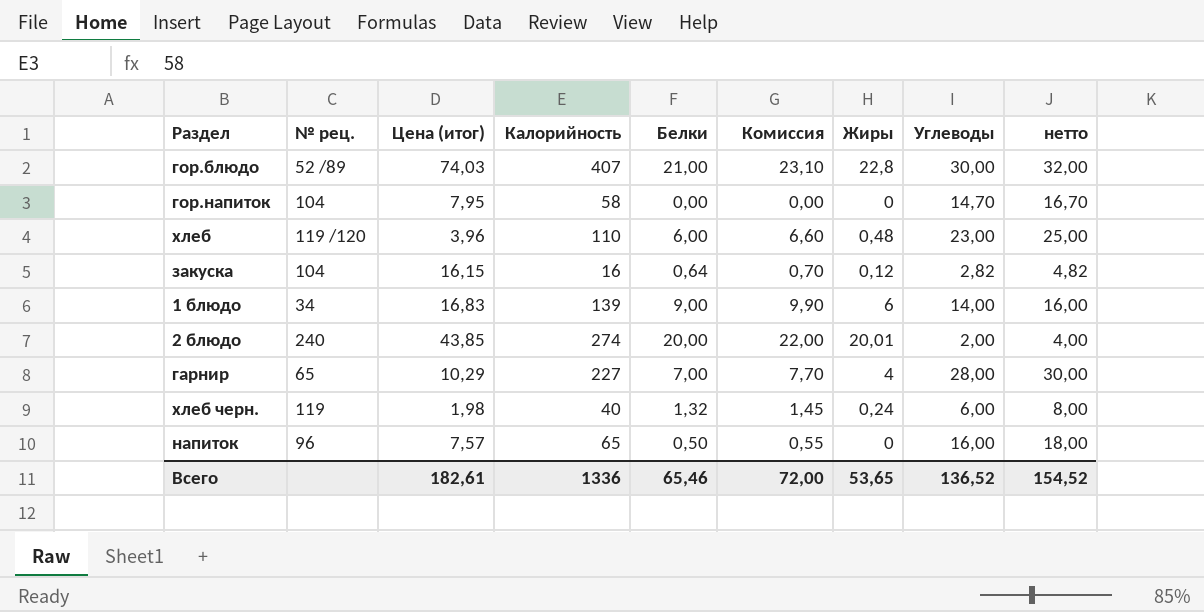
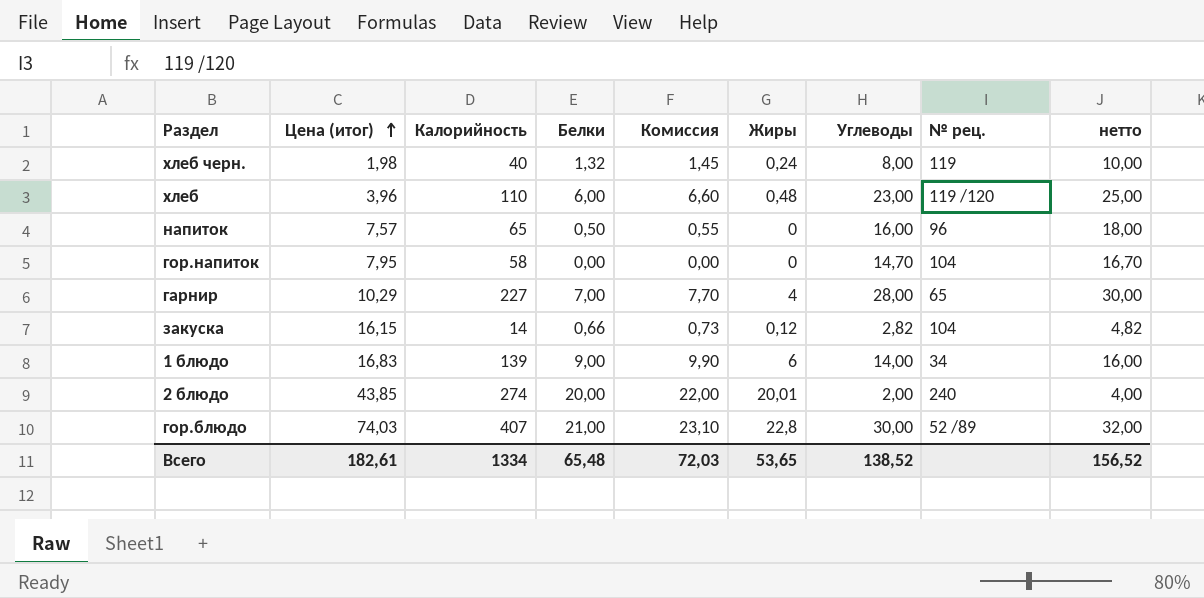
row order: none -> Цена (итог) ascending
column № рец. | position: 2 -> 8
хлеб черн. | Углеводы: 6,00 -> 8,00
хлеб черн. | нетто: 8,00 -> 10,00
закуска | Калорийность: 16 -> 14
закуска | Белки: 0,64 -> 0,66
закуска | Комиссия: 0,70 -> 0,73
Всего | Калорийность: 1336 -> 1334
Всего | Белки: 65,46 -> 65,48
Всего | Комиссия: 72,00 -> 72,03
Всего | Углеводы: 136,52 -> 138,52
Всего | нетто: 154,52 -> 156,52

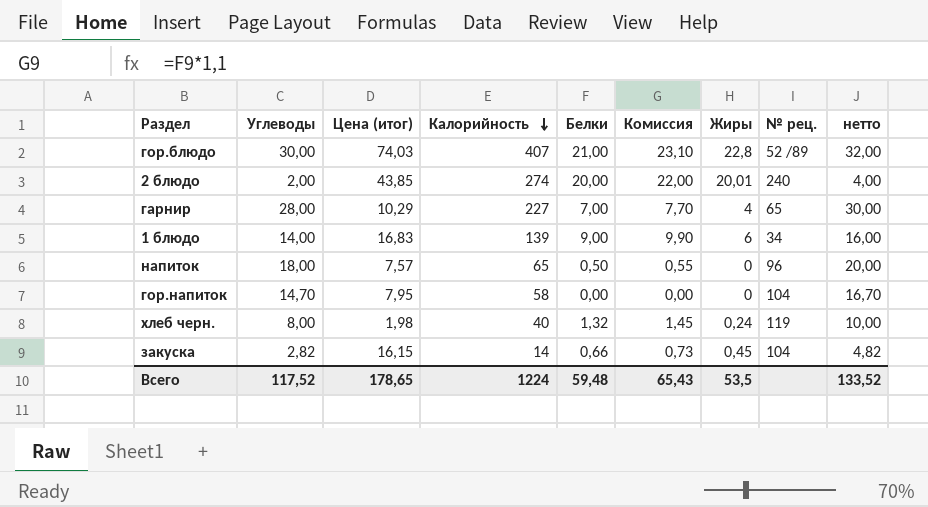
row order: Цена (итог) ascending -> Калорийность descending
column Углеводы | position: 7 -> 2
row хлеб: 3,96 | 110 | 6,00 | 6,60 | 0,48 | 23,00 | 119 /120 | 25,00 -> none
напиток | Углеводы: 16,00 -> 18,00
напиток | нетто: 18,00 -> 20,00
закуска | Жиры: 0,12 -> 0,45
Всего | Углеводы: 138,52 -> 117,52
Всего | Цена (итог): 182,61 -> 178,65
Всего | Калорийность: 1334 -> 1224
Всего | Белки: 65,48 -> 59,48
Всего | Комиссия: 72,03 -> 65,43
Всего | Жиры: 53,65 -> 53,5
Всего | нетто: 156,52 -> 133,52

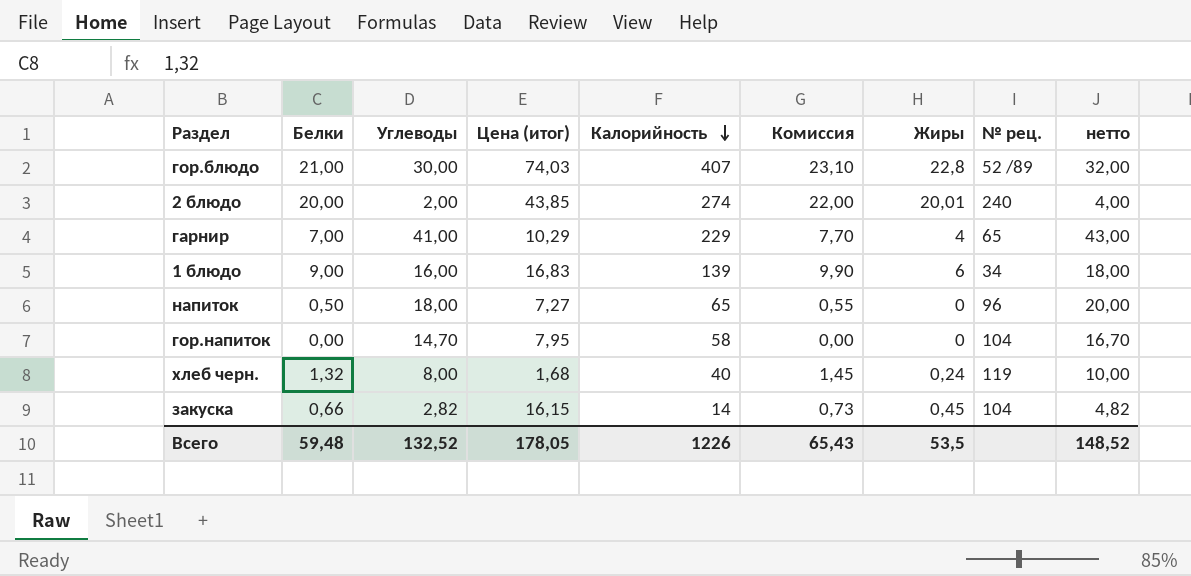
column Белки | position: 5 -> 2
гарнир | Углеводы: 28,00 -> 41,00
гарнир | Калорийность: 227 -> 229
гарнир | нетто: 30,00 -> 43,00
1 блюдо | Углеводы: 14,00 -> 16,00
1 блюдо | нетто: 16,00 -> 18,00
напиток | Цена (итог): 7,57 -> 7,27
хлеб черн. | Цена (итог): 1,98 -> 1,68
Всего | Углеводы: 117,52 -> 132,52
Всего | Цена (итог): 178,65 -> 178,05
Всего | Калорийность: 1224 -> 1226
Всего | нетто: 133,52 -> 148,52

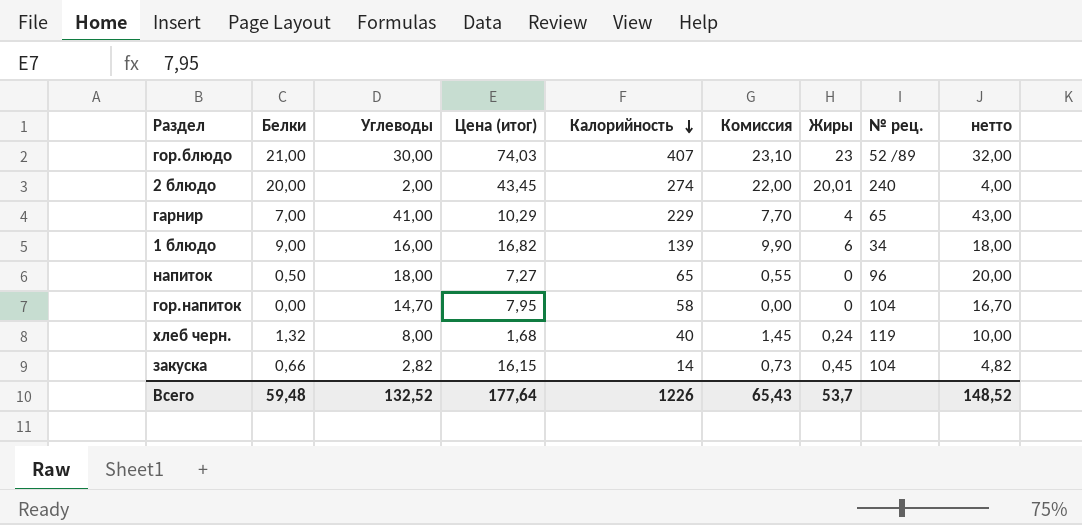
гор.блюдо | Жиры: 22,8 -> 23
2 блюдо | Цена (итог): 43,85 -> 43,45
1 блюдо | Цена (итог): 16,83 -> 16,82
Всего | Цена (итог): 178,05 -> 177,64
Всего | Жиры: 53,5 -> 53,7

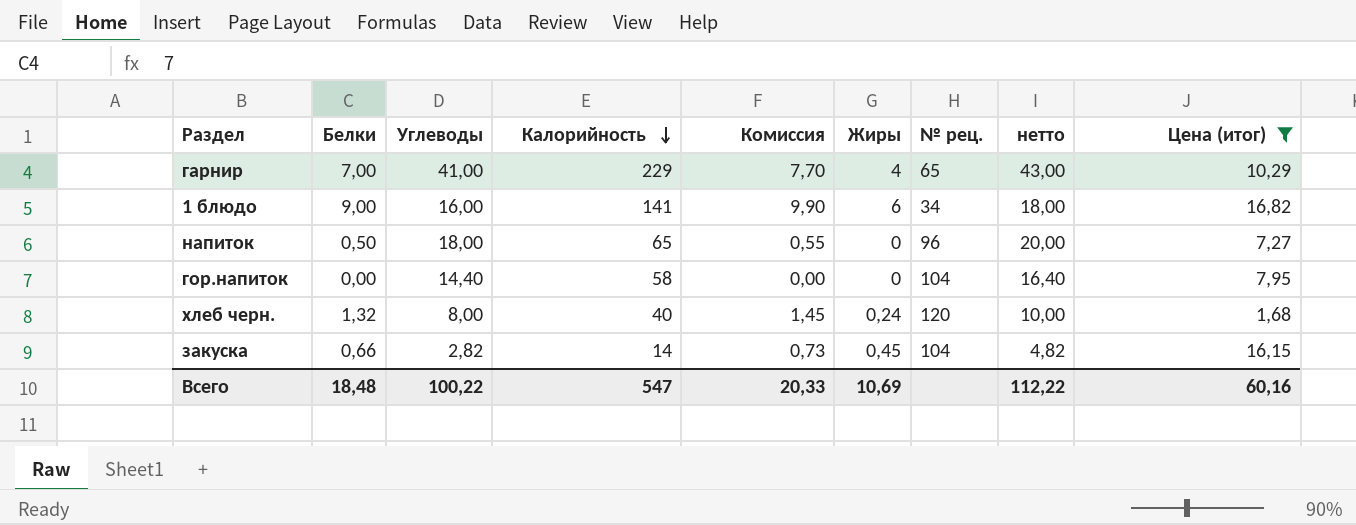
filter: none -> Цена (итог) <= 16,82
column Цена (итог) | position: 4 -> 9
1 блюдо | Калорийность: 139 -> 141
гор.напиток | Углеводы: 14,70 -> 14,40
гор.напиток | нетто: 16,70 -> 16,40
хлеб черн. | № рец.: 119 -> 120
Всего | Белки: 59,48 -> 18,48
Всего | Углеводы: 132,52 -> 100,22
Всего | Калорийность: 1226 -> 547
Всего | Комиссия: 65,43 -> 20,33
Всего | Жиры: 53,7 -> 10,69
Всего | нетто: 148,52 -> 112,22
Всего | Цена (итог): 177,64 -> 60,16

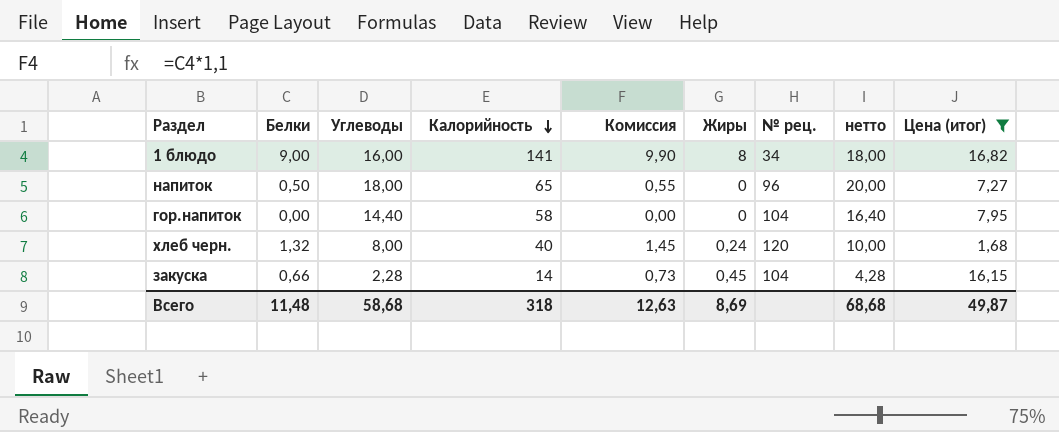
row гарнир: 7,00 | 41,00 | 229 | 7,70 | 4 | 65 | 43,00 | 10,29 -> none
1 блюдо | Жиры: 6 -> 8
закуска | Углеводы: 2,82 -> 2,28
закуска | нетто: 4,82 -> 4,28
Всего | Белки: 18,48 -> 11,48
Всего | Углеводы: 100,22 -> 58,68
Всего | Калорийность: 547 -> 318
Всего | Комиссия: 20,33 -> 12,63
Всего | Жиры: 10,69 -> 8,69
Всего | нетто: 112,22 -> 68,68
Всего | Цена (итог): 60,16 -> 49,87

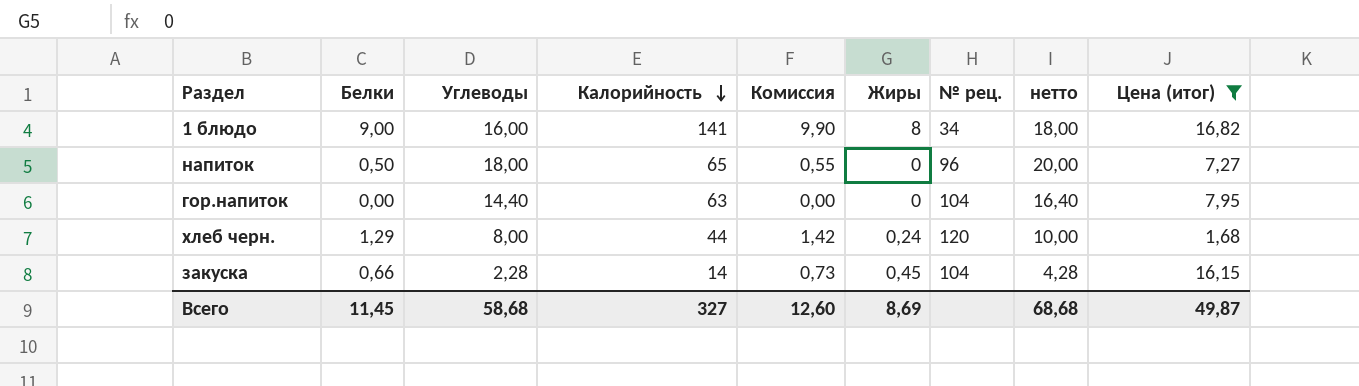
гор.напиток | Калорийность: 58 -> 63
хлеб черн. | Белки: 1,32 -> 1,29
хлеб черн. | Калорийность: 40 -> 44
хлеб черн. | Комиссия: 1,45 -> 1,42
Всего | Белки: 11,48 -> 11,45
Всего | Калорийность: 318 -> 327
Всего | Комиссия: 12,63 -> 12,60

